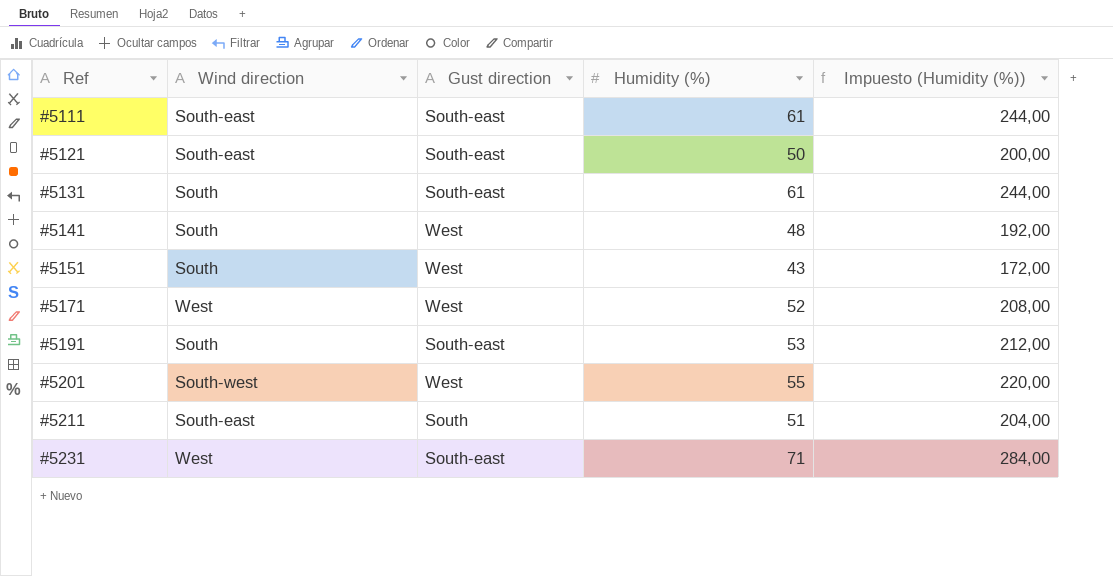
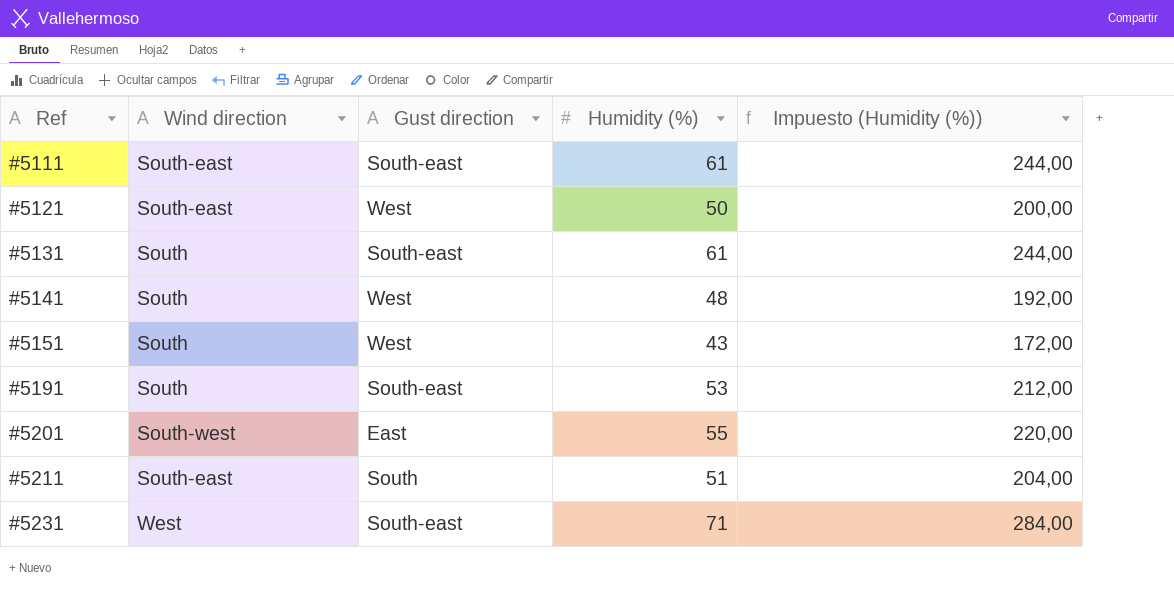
row #5171: West | West | 52 | 208,00 -> none
#5121 | Gust direction: South-east -> West
#5201 | Gust direction: West -> East

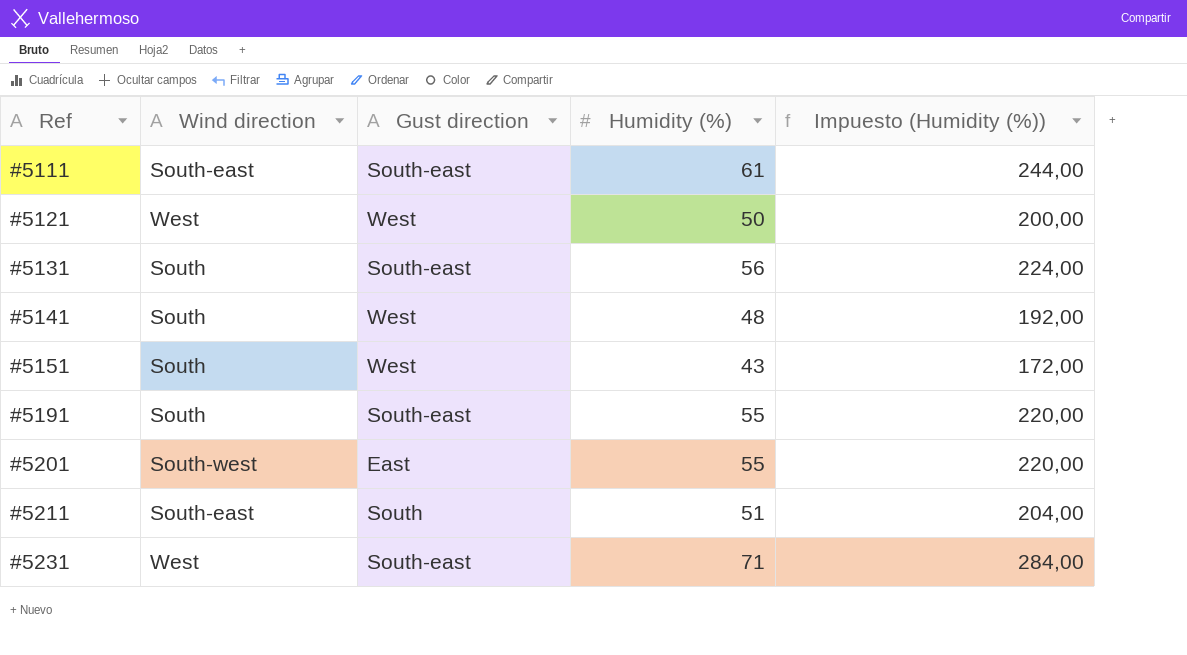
#5121 | Wind direction: South-east -> West
#5131 | Humidity (%): 61 -> 56
#5131 | Impuesto (Humidity (%)): 244,00 -> 224,00
#5191 | Humidity (%): 53 -> 55
#5191 | Impuesto (Humidity (%)): 212,00 -> 220,00

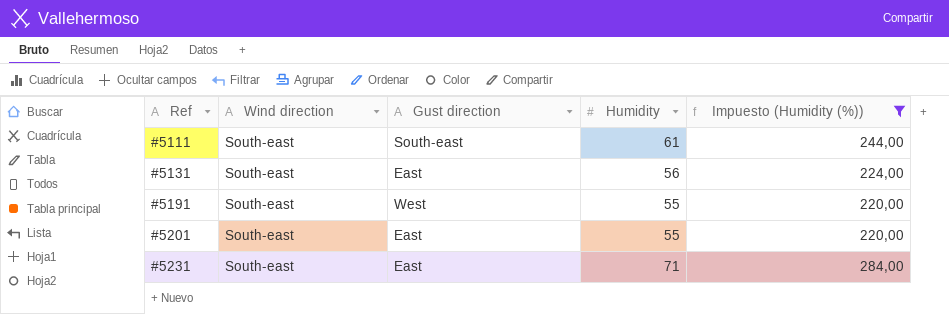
filter: none -> Impuesto (Humidity (%)) >= 220,00
column name: Humidity (%) -> Humidity
#5131 | Wind direction: South -> South-east
#5131 | Gust direction: South-east -> East
#5191 | Wind direction: South -> South-east
#5191 | Gust direction: South-east -> West
#5201 | Wind direction: South-west -> South-east
#5231 | Wind direction: West -> South-east
#5231 | Gust direction: South-east -> East

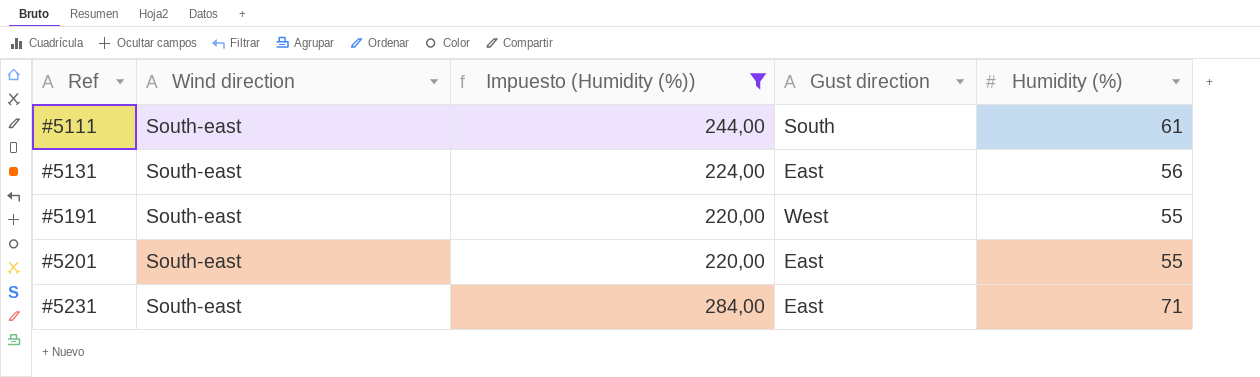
column Impuesto (Humidity (%)) | position: 5 -> 3
column name: Humidity -> Humidity (%)
#5111 | Gust direction: South-east -> South

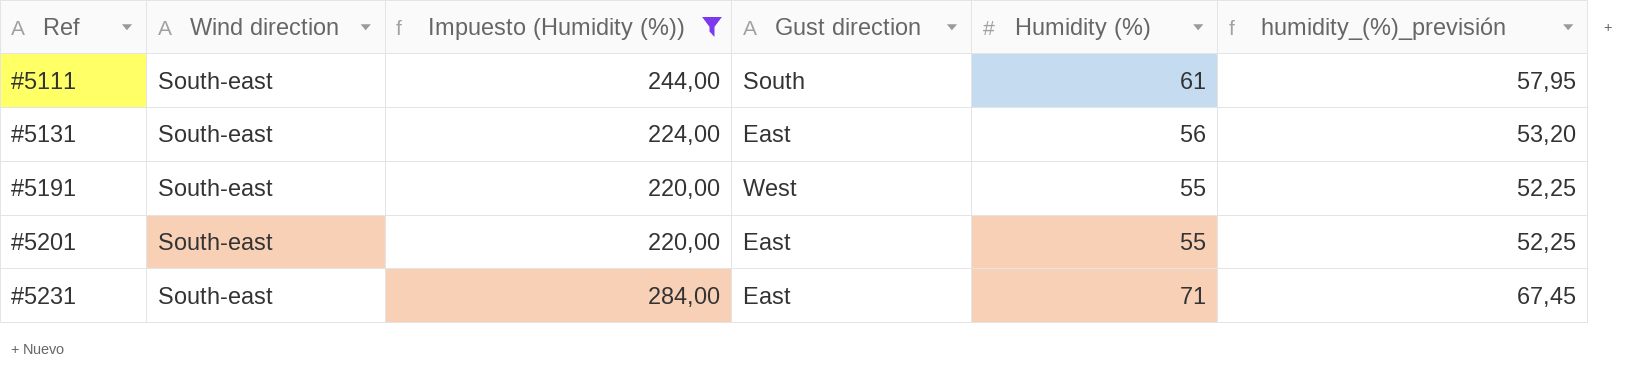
column humidity_(%)_previsión | formula: none -> [Humidity (%)] * 0,95

